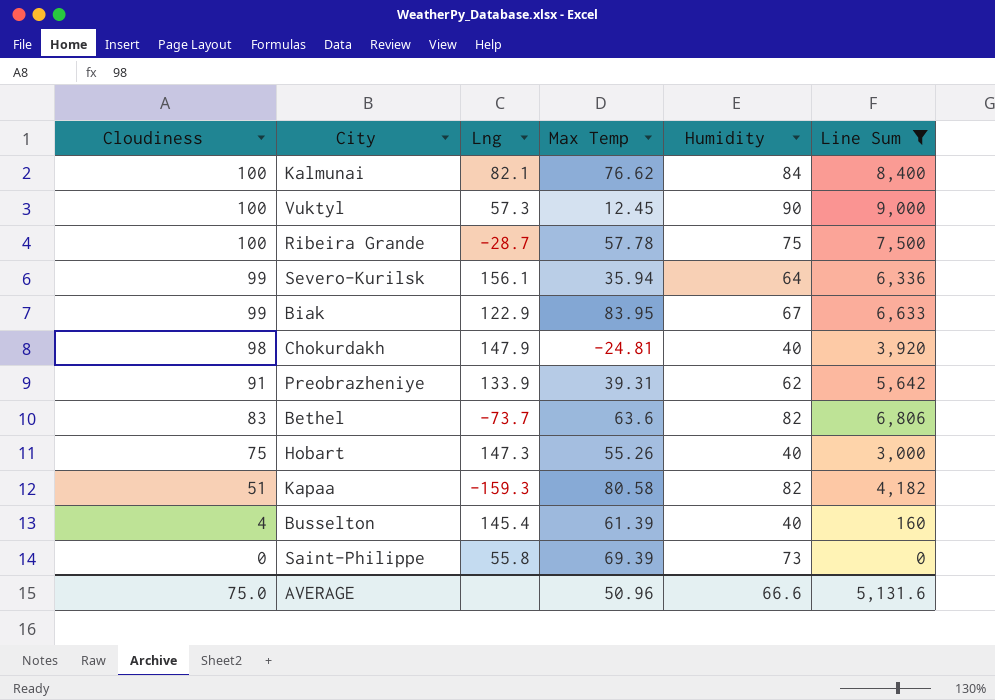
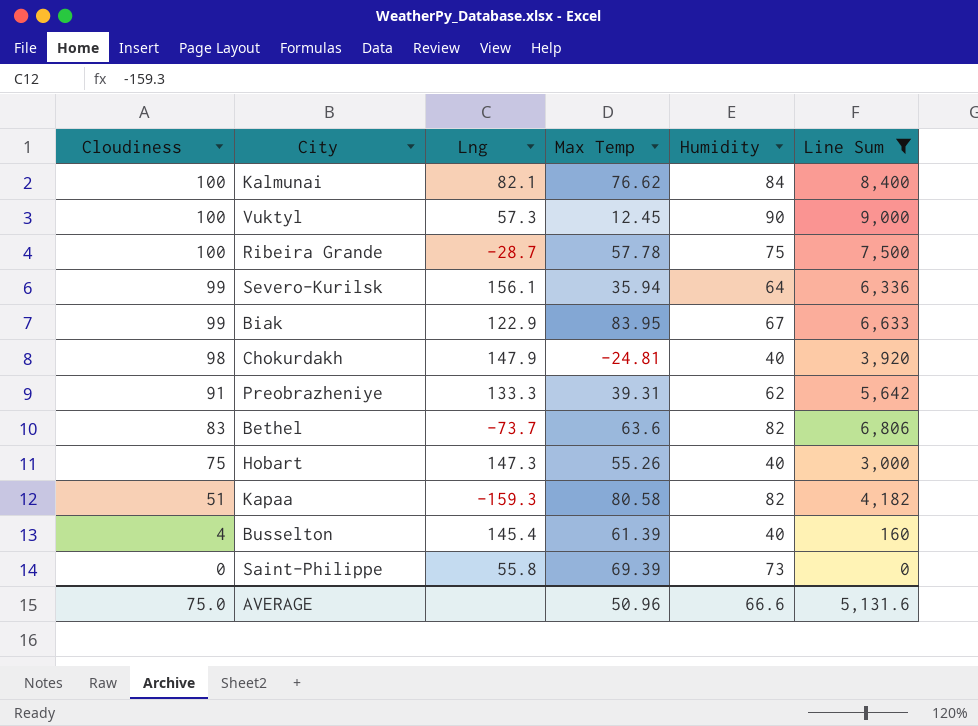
Preobrazheniye | Lng: 133.9 -> 133.3

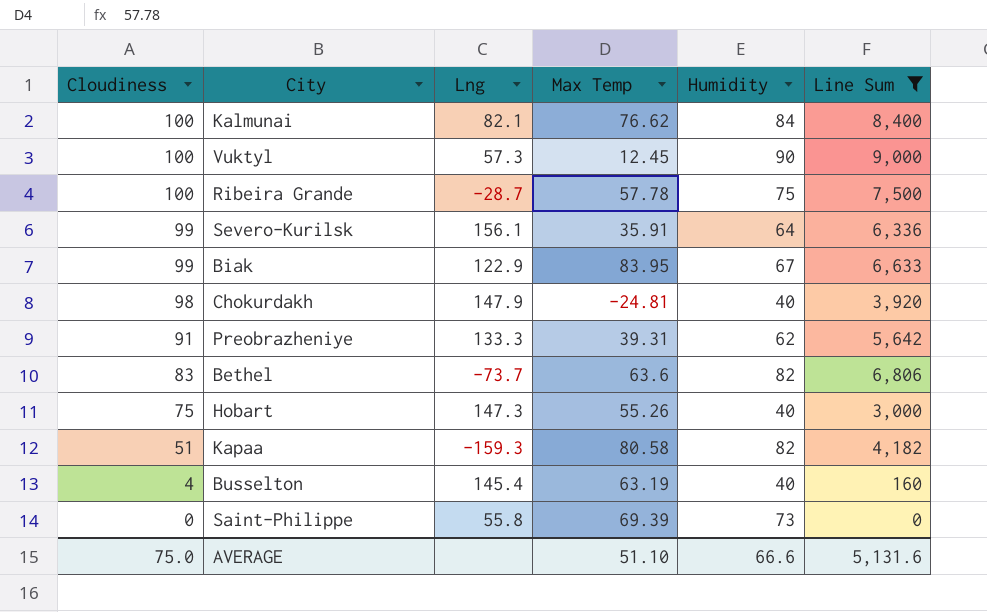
Severo-Kurilsk | Max Temp: 35.94 -> 35.91
Busselton | Max Temp: 61.39 -> 63.19
AVERAGE | Max Temp: 50.96 -> 51.10

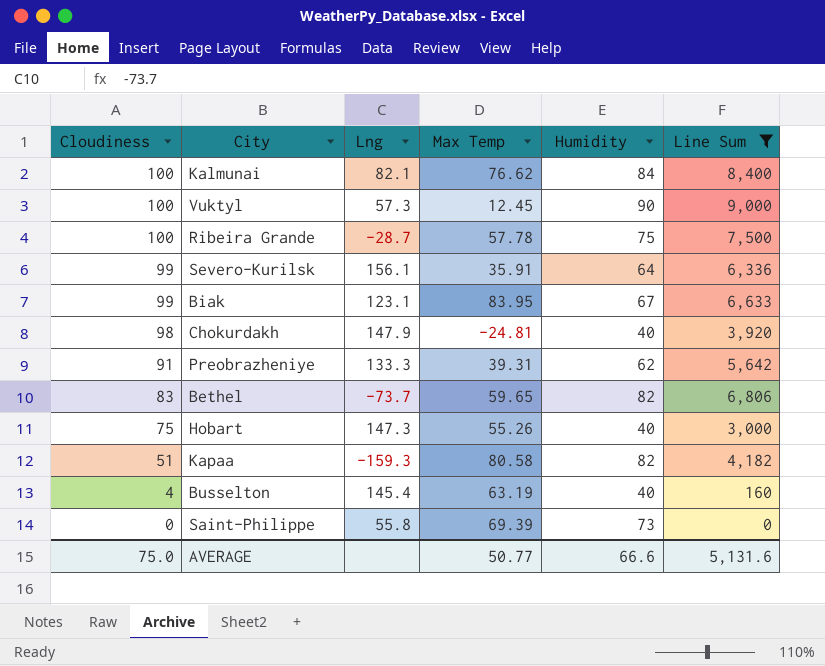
Biak | Lng: 122.9 -> 123.1
Bethel | Max Temp: 63.6 -> 59.65
AVERAGE | Max Temp: 51.10 -> 50.77

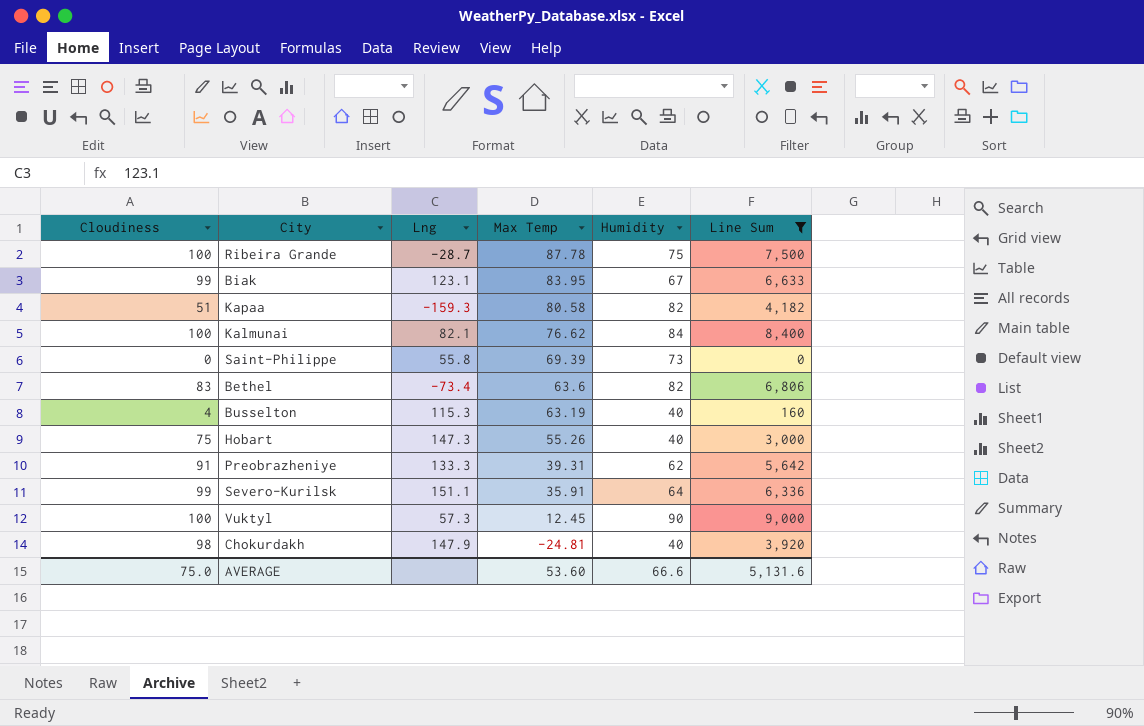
row order: Cloudiness descending -> Max Temp descending
Ribeira Grande | Max Temp: 57.78 -> 87.78
Bethel | Lng: -73.7 -> -73.4
Bethel | Max Temp: 59.65 -> 63.6
Busselton | Lng: 145.4 -> 115.3
Severo-Kurilsk | Lng: 156.1 -> 151.1
AVERAGE | Max Temp: 50.77 -> 53.60

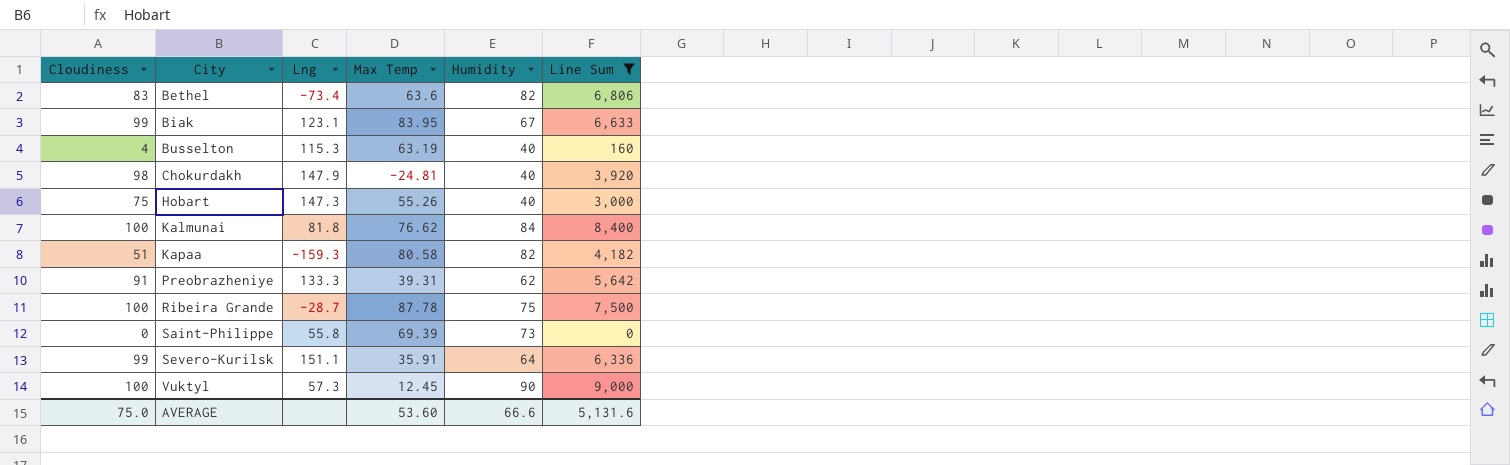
row order: Max Temp descending -> City ascending
Kalmunai | Lng: 82.1 -> 81.8

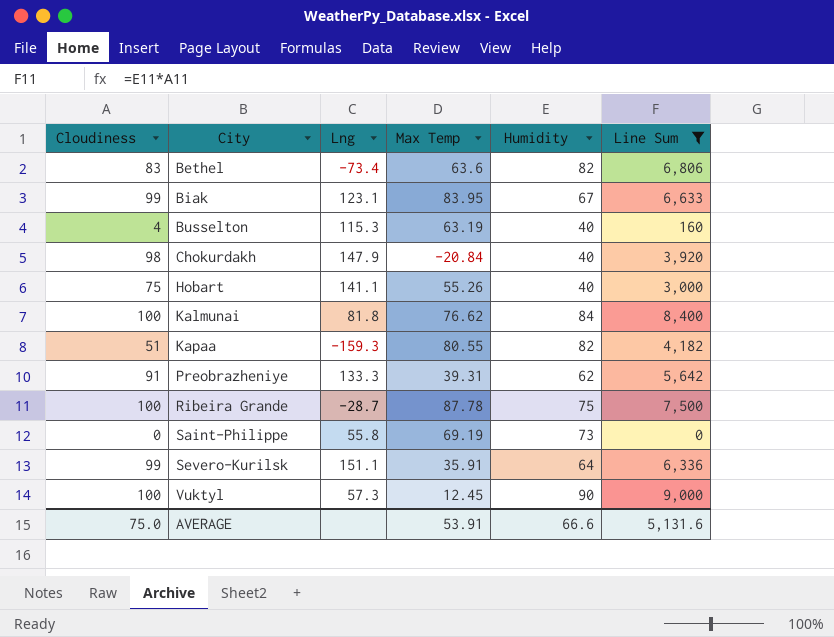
Chokurdakh | Max Temp: -24.81 -> -20.84
Hobart | Lng: 147.3 -> 141.1
Kapaa | Max Temp: 80.58 -> 80.55
Saint-Philippe | Max Temp: 69.39 -> 69.19
AVERAGE | Max Temp: 53.60 -> 53.91

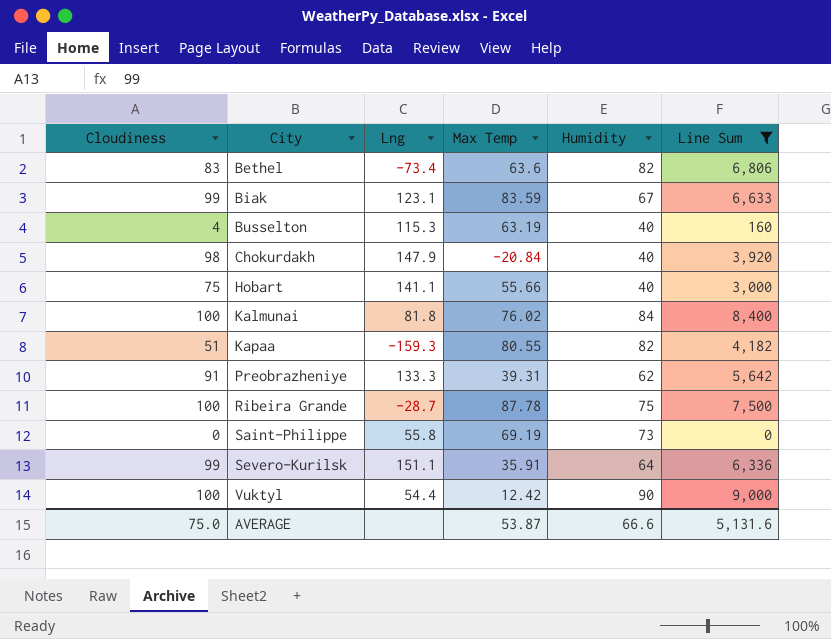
Biak | Max Temp: 83.95 -> 83.59
Hobart | Max Temp: 55.26 -> 55.66
Kalmunai | Max Temp: 76.62 -> 76.02
Vuktyl | Lng: 57.3 -> 54.4
Vuktyl | Max Temp: 12.45 -> 12.42
AVERAGE | Max Temp: 53.91 -> 53.87

